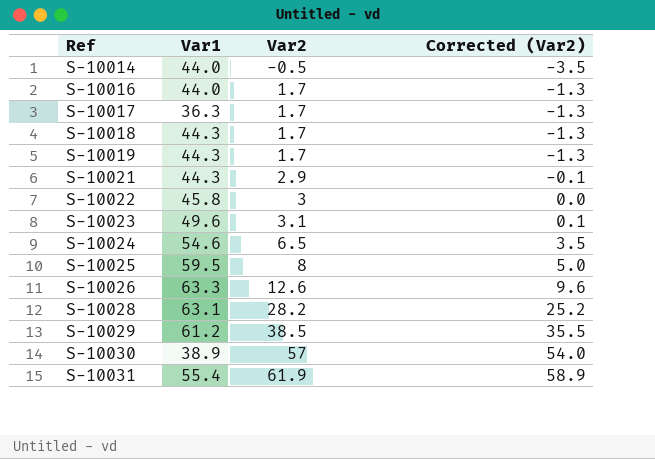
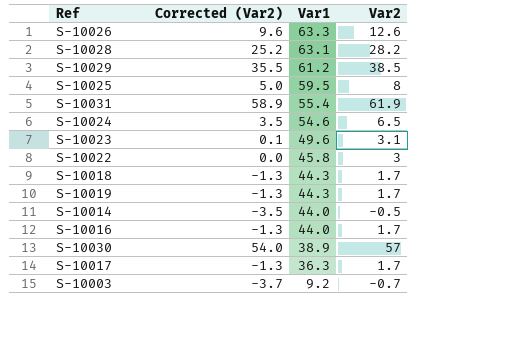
row order: Ref ascending -> Var1 descending
column Corrected (Var2) | position: 4 -> 2
row S-10021: 44.3 | 2.9 | -0.1 -> none
row S-10003: none -> -3.7 | 9.2 | -0.7

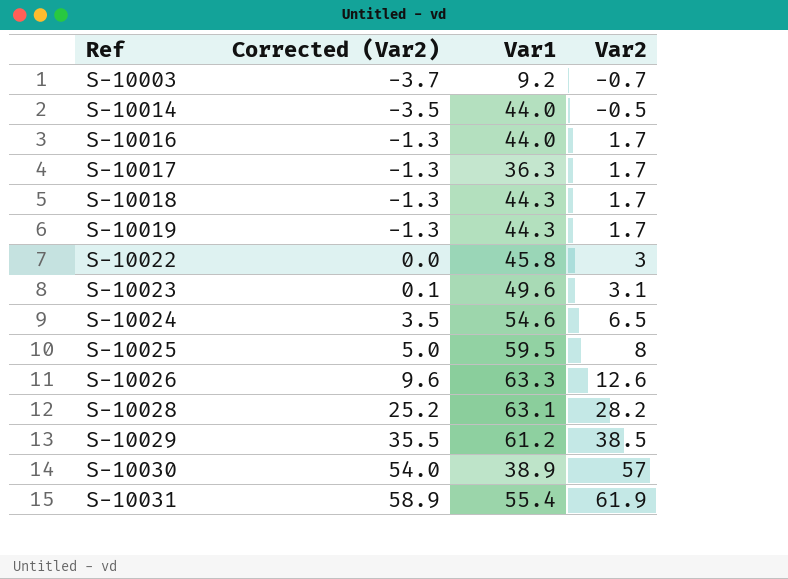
row order: Var1 descending -> Ref ascending

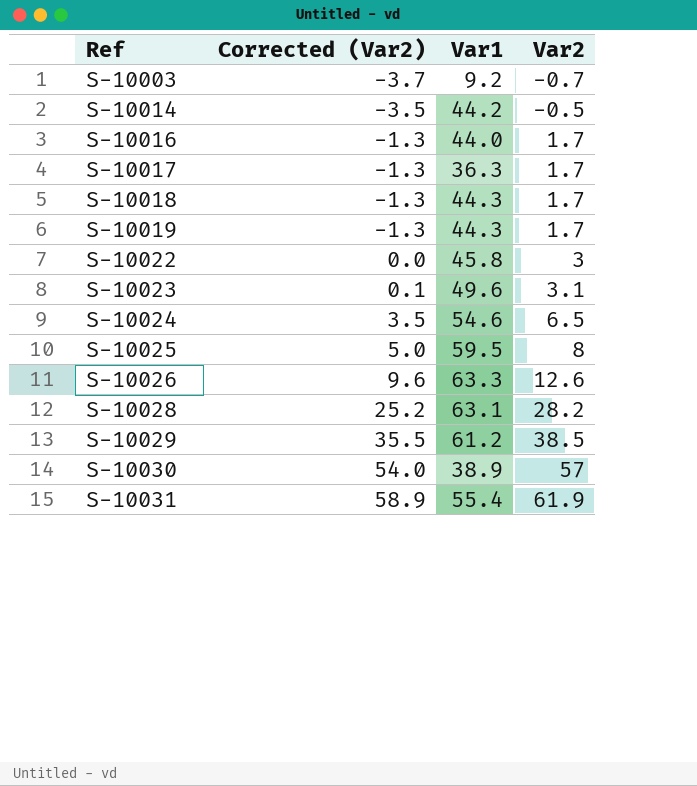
S-10014 | Var1: 44.0 -> 44.2

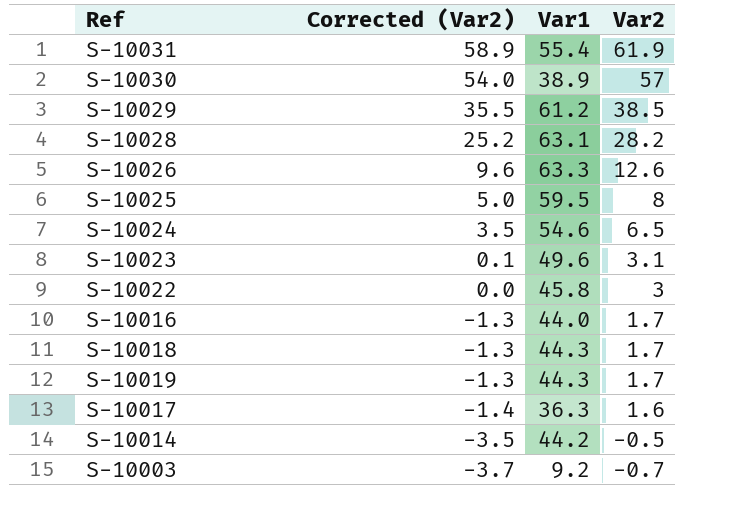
row order: Ref ascending -> Corrected (Var2) descending
S-10017 | Corrected (Var2): -1.3 -> -1.4
S-10017 | Var2: 1.7 -> 1.6

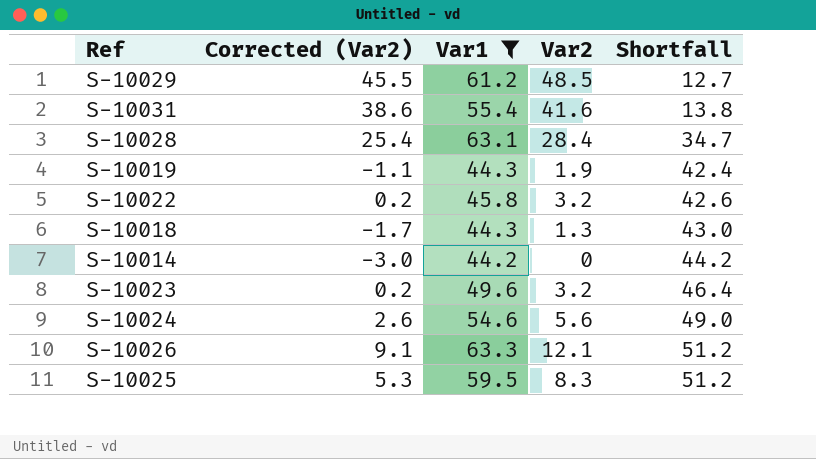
filter: none -> Var1 >= 44.2
row order: Corrected (Var2) descending -> Shortfall ascending
column Shortfall | formula: none -> [Var1] - [Var2]
S-10029 | Corrected (Var2): 35.5 -> 45.5
S-10029 | Var2: 38.5 -> 48.5
S-10031 | Corrected (Var2): 58.9 -> 38.6
S-10031 | Var2: 61.9 -> 41.6
S-10028 | Corrected (Var2): 25.2 -> 25.4
S-10028 | Var2: 28.2 -> 28.4
S-10019 | Corrected (Var2): -1.3 -> -1.1
S-10019 | Var2: 1.7 -> 1.9
S-10022 | Corrected (Var2): 0.0 -> 0.2
S-10022 | Var2: 3 -> 3.2
S-10018 | Corrected (Var2): -1.3 -> -1.7
S-10018 | Var2: 1.7 -> 1.3
S-10014 | Corrected (Var2): -3.5 -> -3.0
S-10014 | Var2: -0.5 -> 0
S-10023 | Corrected (Var2): 0.1 -> 0.2
S-10023 | Var2: 3.1 -> 3.2
S-10024 | Corrected (Var2): 3.5 -> 2.6
S-10024 | Var2: 6.5 -> 5.6
S-10026 | Corrected (Var2): 9.6 -> 9.1
S-10026 | Var2: 12.6 -> 12.1
S-10025 | Corrected (Var2): 5.0 -> 5.3
S-10025 | Var2: 8 -> 8.3

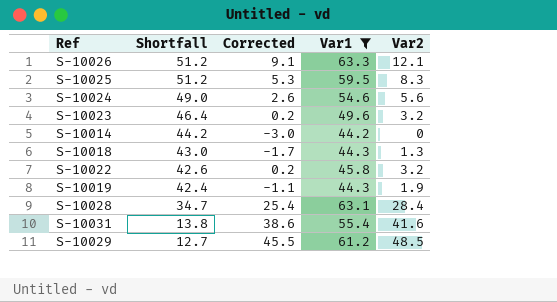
row order: Shortfall ascending -> Shortfall descending
column Shortfall | position: 5 -> 2
column name: Corrected (Var2) -> Corrected

